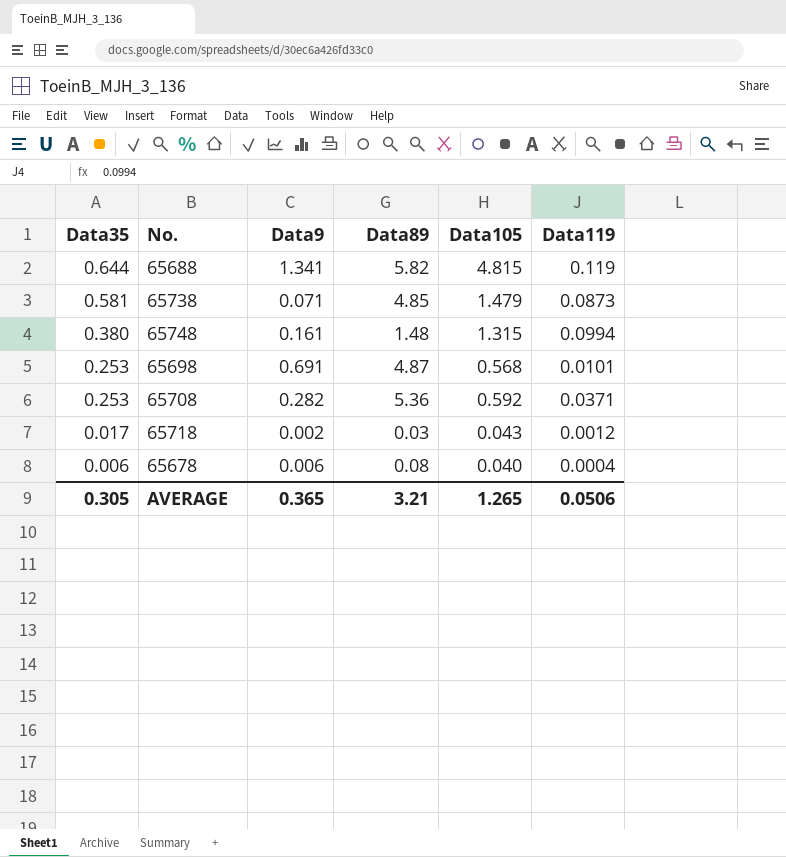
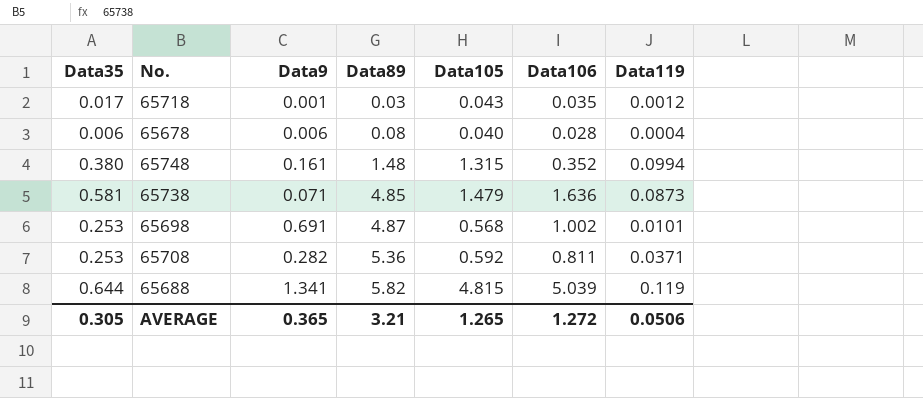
row order: Data35 descending -> Data89 ascending
column Data106 | position: none -> 6
65718 | Data9: 0.002 -> 0.001

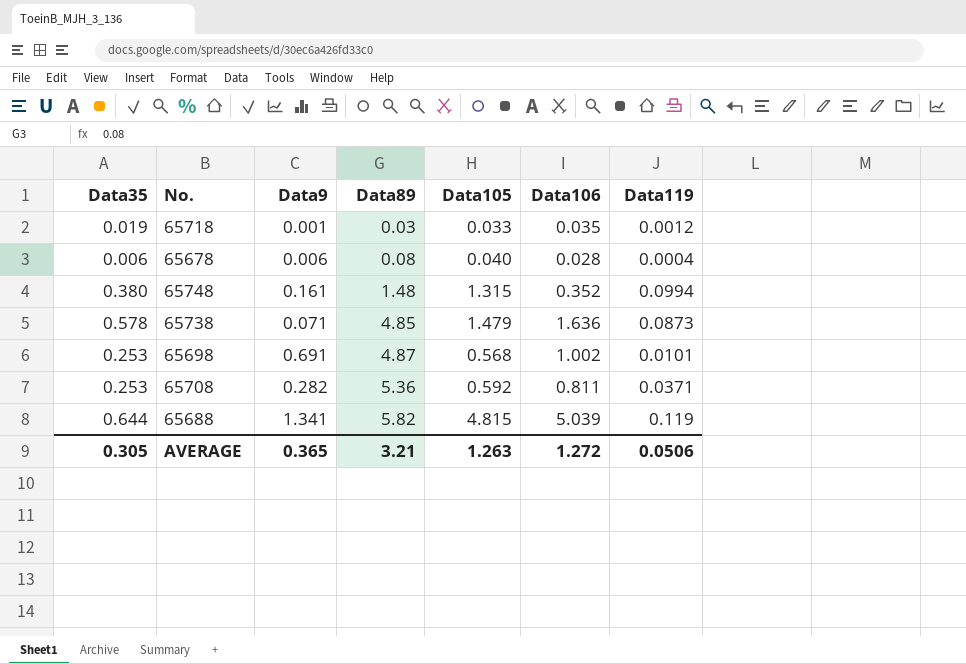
65718 | Data35: 0.017 -> 0.019
65718 | Data105: 0.043 -> 0.033
65738 | Data35: 0.581 -> 0.578
AVERAGE | Data105: 1.265 -> 1.263

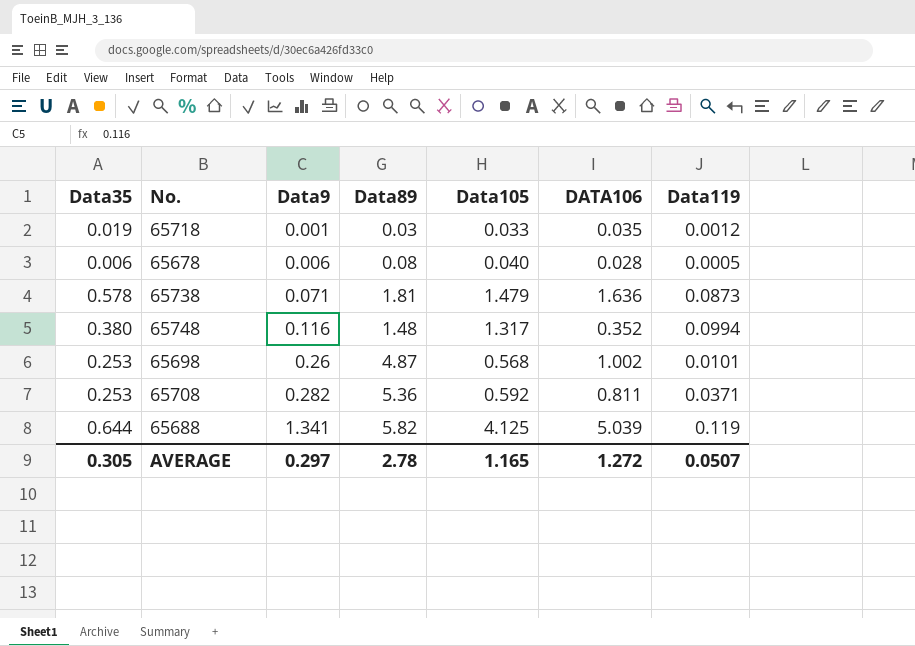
row order: Data89 ascending -> Data9 ascending
column name: Data106 -> DATA106
65678 | Data119: 0.0004 -> 0.0005
65738 | Data89: 4.85 -> 1.81
65748 | Data9: 0.161 -> 0.116
65748 | Data105: 1.315 -> 1.317
65698 | Data9: 0.691 -> 0.26
65688 | Data105: 4.815 -> 4.125
AVERAGE | Data9: 0.365 -> 0.297
AVERAGE | Data89: 3.21 -> 2.78
AVERAGE | Data105: 1.263 -> 1.165
AVERAGE | Data119: 0.0506 -> 0.0507

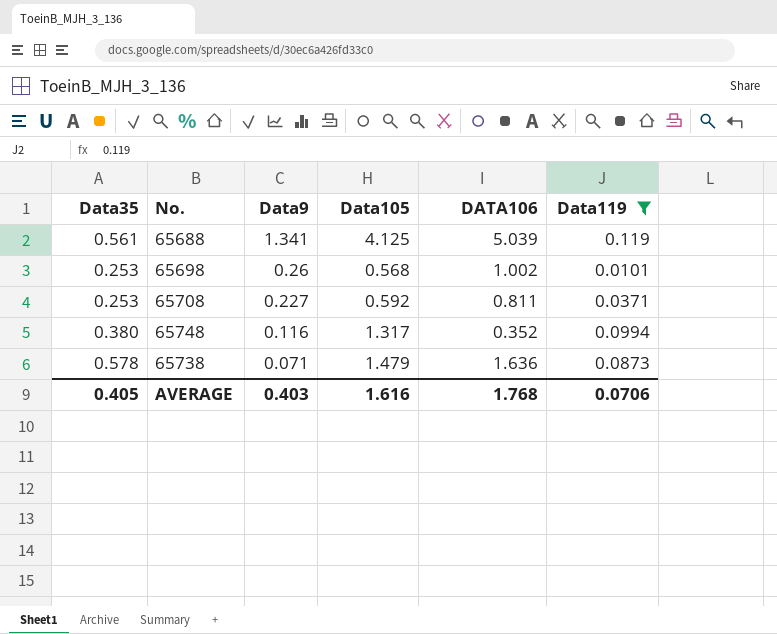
filter: none -> Data119 >= 0.0101
row order: Data9 ascending -> Data9 descending
column Data89 | position: 4 -> none
65688 | Data35: 0.644 -> 0.561
65708 | Data9: 0.282 -> 0.227
AVERAGE | Data35: 0.305 -> 0.405
AVERAGE | Data9: 0.297 -> 0.403
AVERAGE | Data105: 1.165 -> 1.616
AVERAGE | DATA106: 1.272 -> 1.768
AVERAGE | Data119: 0.0507 -> 0.0706

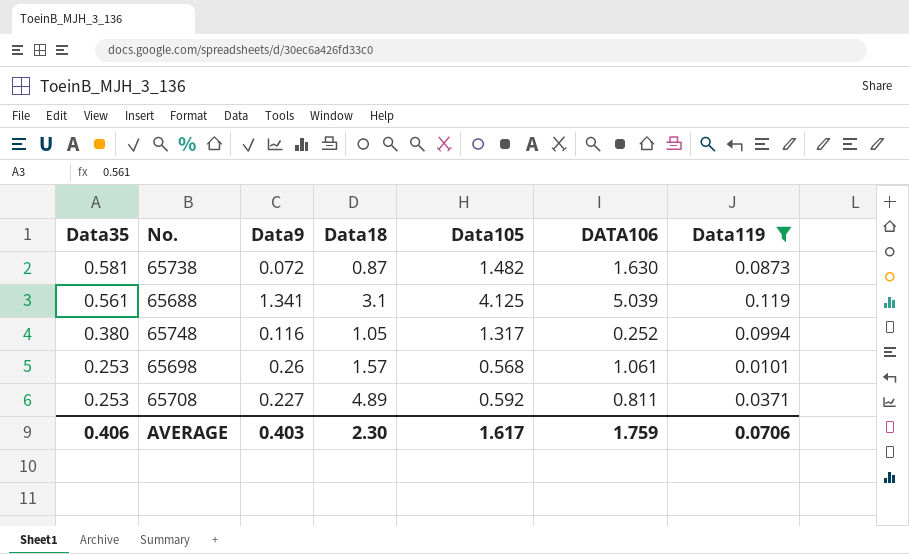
row order: Data9 descending -> Data35 descending
column Data18 | position: none -> 4
65738 | Data35: 0.578 -> 0.581
65738 | Data9: 0.071 -> 0.072
65738 | Data105: 1.479 -> 1.482
65738 | DATA106: 1.636 -> 1.630
65748 | DATA106: 0.352 -> 0.252
65698 | DATA106: 1.002 -> 1.061
AVERAGE | Data35: 0.405 -> 0.406
AVERAGE | Data105: 1.616 -> 1.617
AVERAGE | DATA106: 1.768 -> 1.759

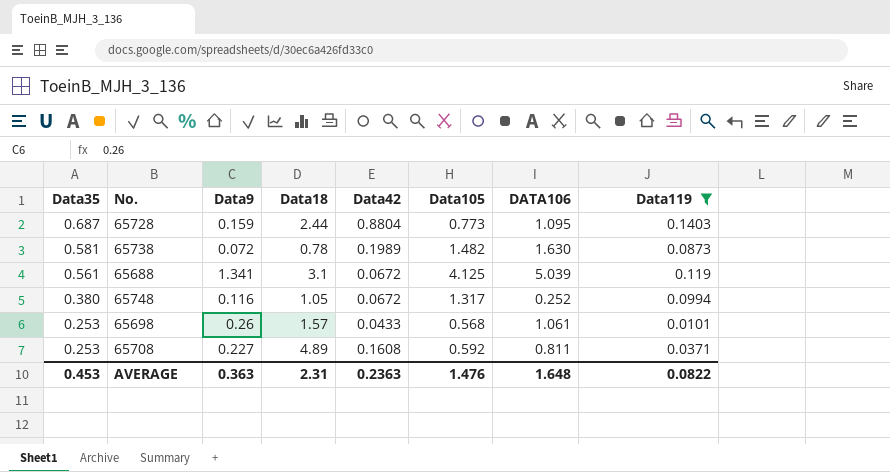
column Data42 | position: none -> 5
row 65728: none -> 0.687 | 0.159 | 2.44 | 0.8804 | 0.773 | 1.095 | 0.1403
65738 | Data18: 0.87 -> 0.78
AVERAGE | Data35: 0.406 -> 0.453
AVERAGE | Data9: 0.403 -> 0.363
AVERAGE | Data18: 2.30 -> 2.31
AVERAGE | Data105: 1.617 -> 1.476
AVERAGE | DATA106: 1.759 -> 1.648
AVERAGE | Data119: 0.0706 -> 0.0822

